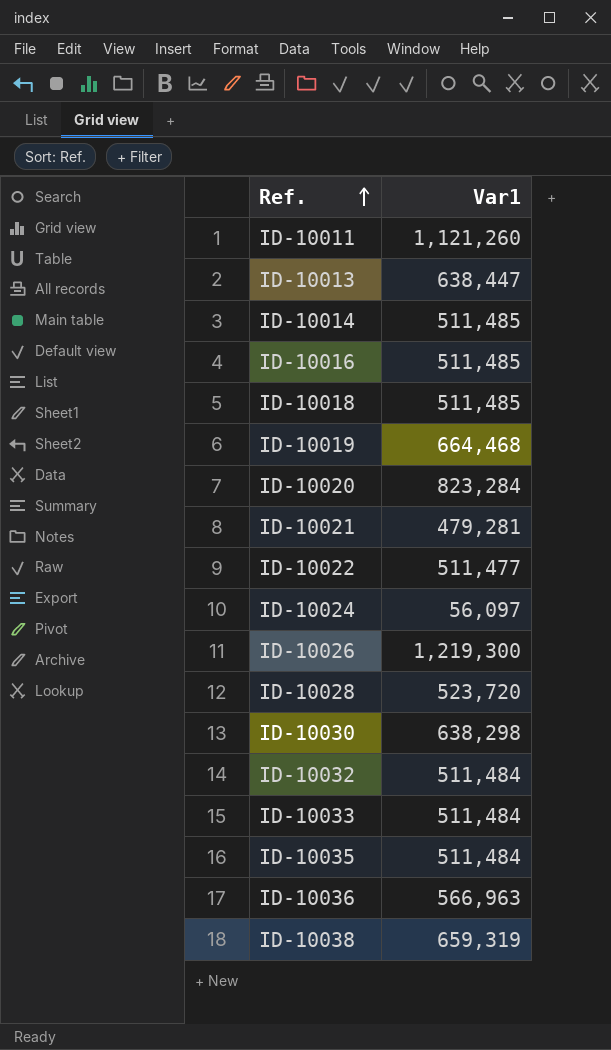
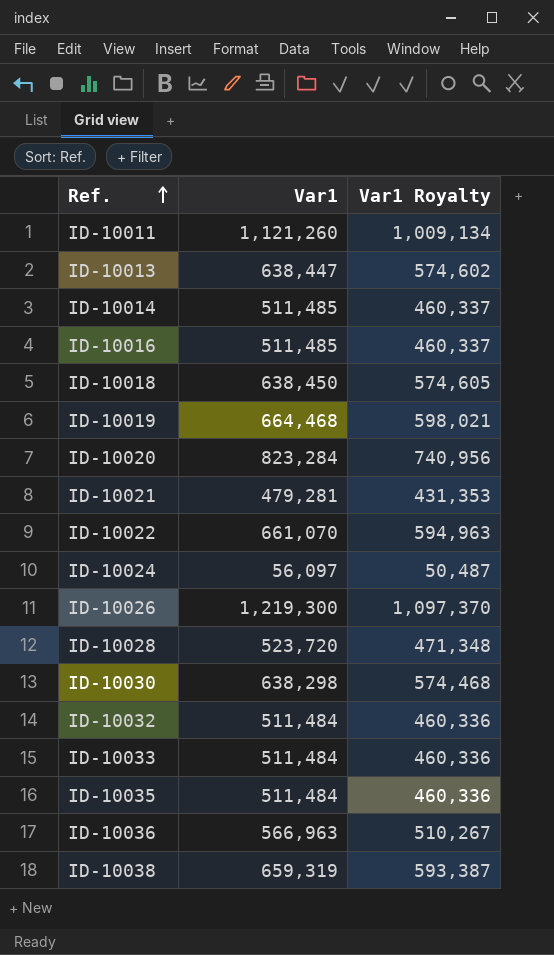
column Var1 Royalty | formula: none -> [Var1] * 0.9
ID-10018 | Var1: 511,485 -> 638,450
ID-10022 | Var1: 511,477 -> 661,070

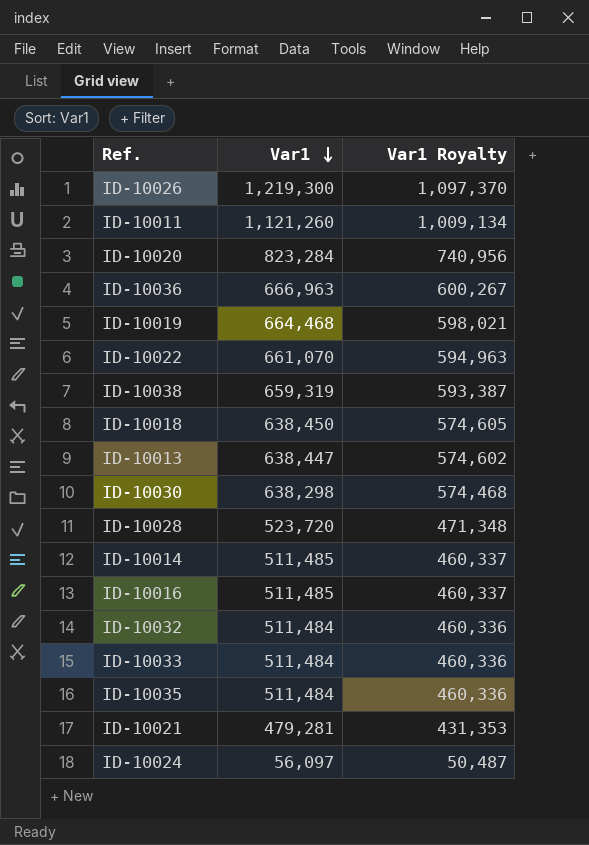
row order: Ref. ascending -> Var1 descending
ID-10036 | Var1: 566,963 -> 666,963
ID-10036 | Var1 Royalty: 510,267 -> 600,267

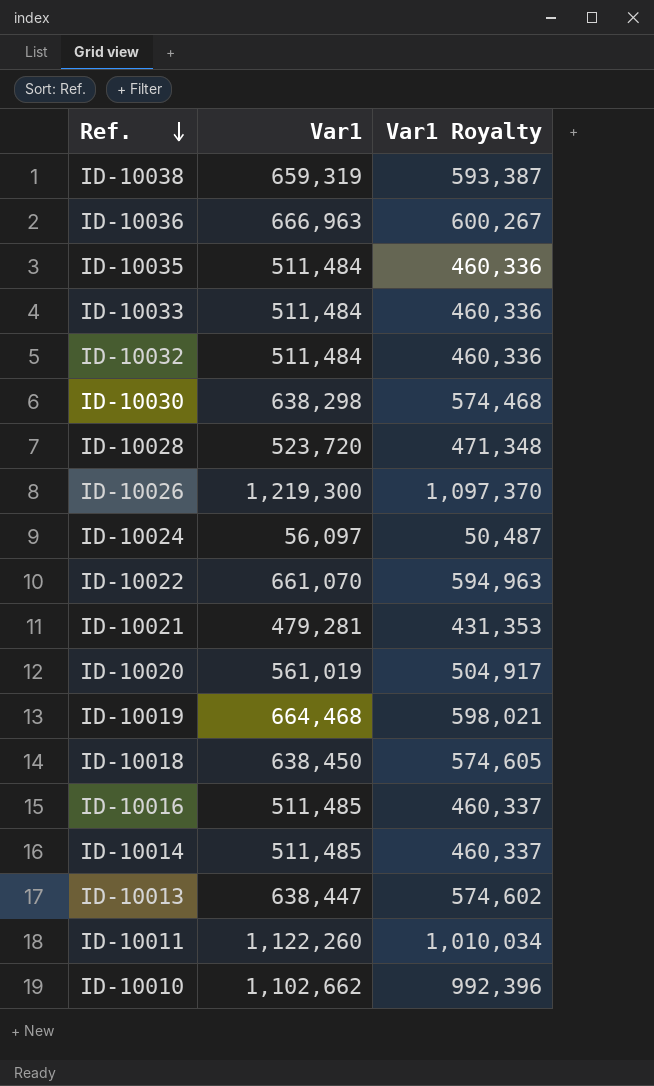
row order: Var1 descending -> Ref. descending
ID-10020 | Var1: 823,284 -> 561,019
ID-10020 | Var1 Royalty: 740,956 -> 504,917
ID-10011 | Var1: 1,121,260 -> 1,122,260
ID-10011 | Var1 Royalty: 1,009,134 -> 1,010,034
row ID-10010: none -> 1,102,662 | 992,396

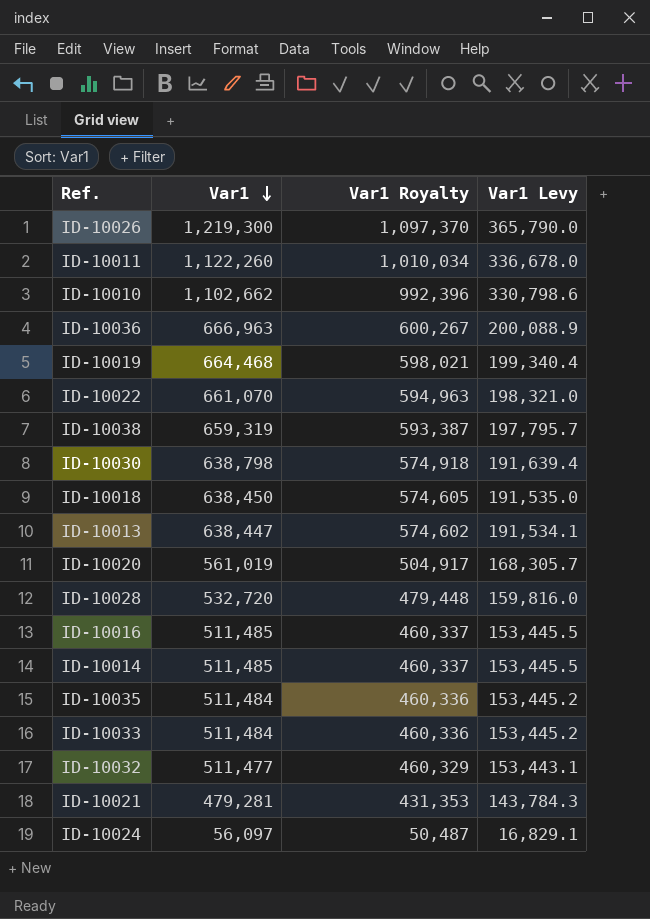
row order: Ref. descending -> Var1 descending
column Var1 Levy | formula: none -> [Var1] * 0.3
ID-10030 | Var1: 638,298 -> 638,798
ID-10030 | Var1 Royalty: 574,468 -> 574,918
ID-10028 | Var1: 523,720 -> 532,720
ID-10028 | Var1 Royalty: 471,348 -> 479,448
ID-10032 | Var1: 511,484 -> 511,477
ID-10032 | Var1 Royalty: 460,336 -> 460,329

